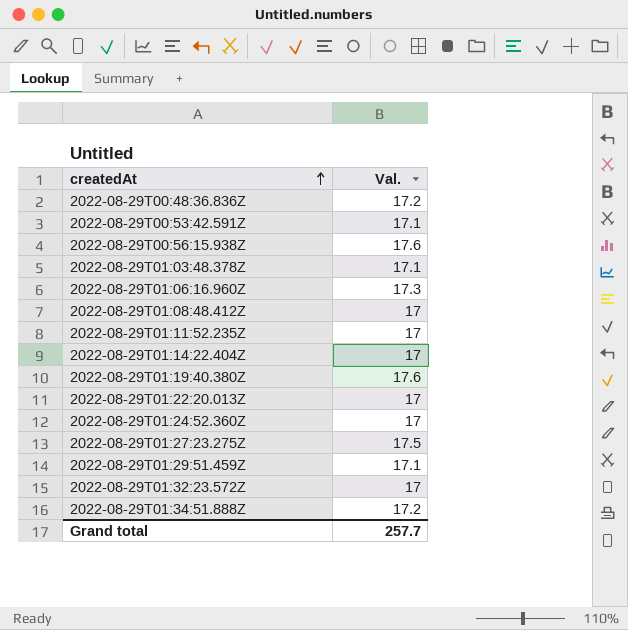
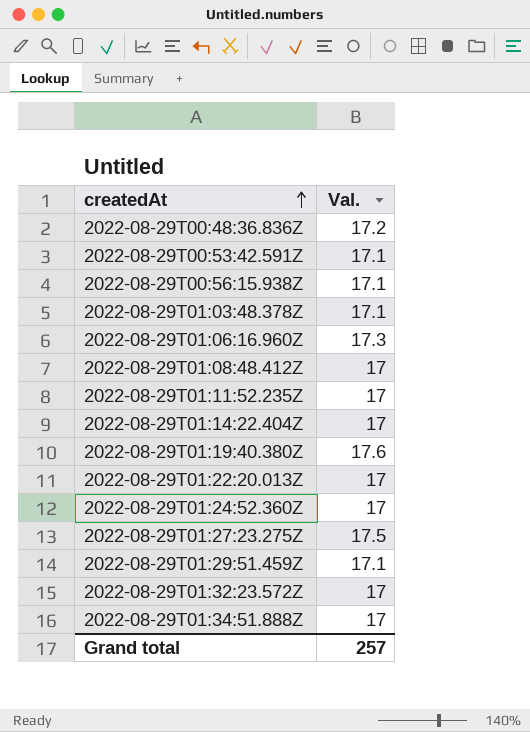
2022-08-29T00:56:15.938Z | Val.: 17.6 -> 17.1
2022-08-29T01:34:51.888Z | Val.: 17.2 -> 17
Grand total | Val.: 257.7 -> 257

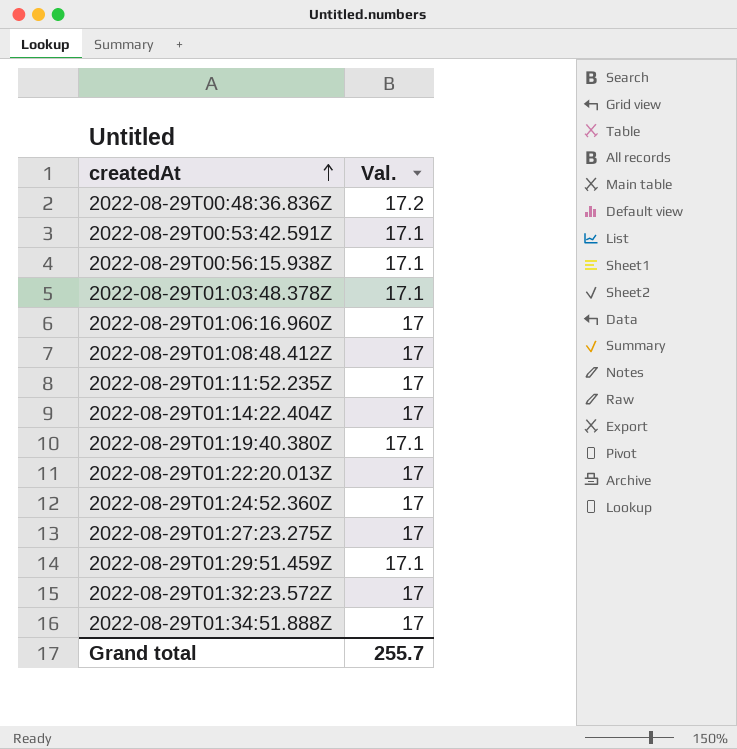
2022-08-29T01:06:16.960Z | Val.: 17.3 -> 17
2022-08-29T01:19:40.380Z | Val.: 17.6 -> 17.1
2022-08-29T01:27:23.275Z | Val.: 17.5 -> 17
Grand total | Val.: 257 -> 255.7

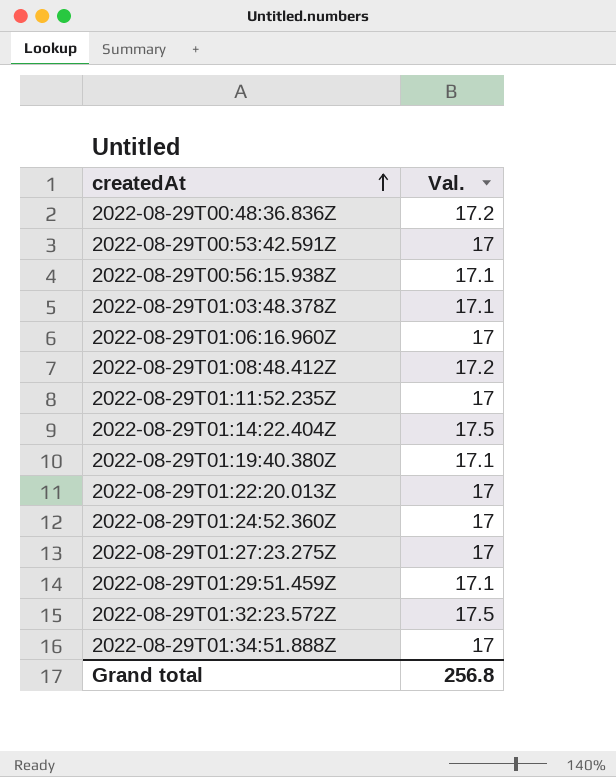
2022-08-29T00:53:42.591Z | Val.: 17.1 -> 17
2022-08-29T01:08:48.412Z | Val.: 17 -> 17.2
2022-08-29T01:14:22.404Z | Val.: 17 -> 17.5
2022-08-29T01:32:23.572Z | Val.: 17 -> 17.5
Grand total | Val.: 255.7 -> 256.8

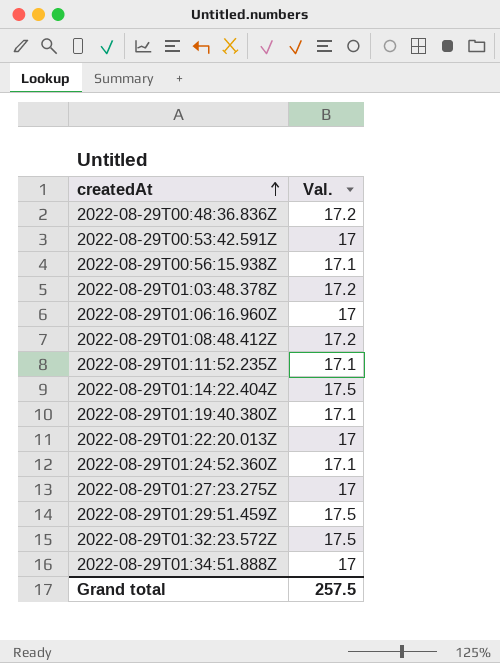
2022-08-29T01:03:48.378Z | Val.: 17.1 -> 17.2
2022-08-29T01:11:52.235Z | Val.: 17 -> 17.1
2022-08-29T01:24:52.360Z | Val.: 17 -> 17.1
2022-08-29T01:29:51.459Z | Val.: 17.1 -> 17.5
Grand total | Val.: 256.8 -> 257.5

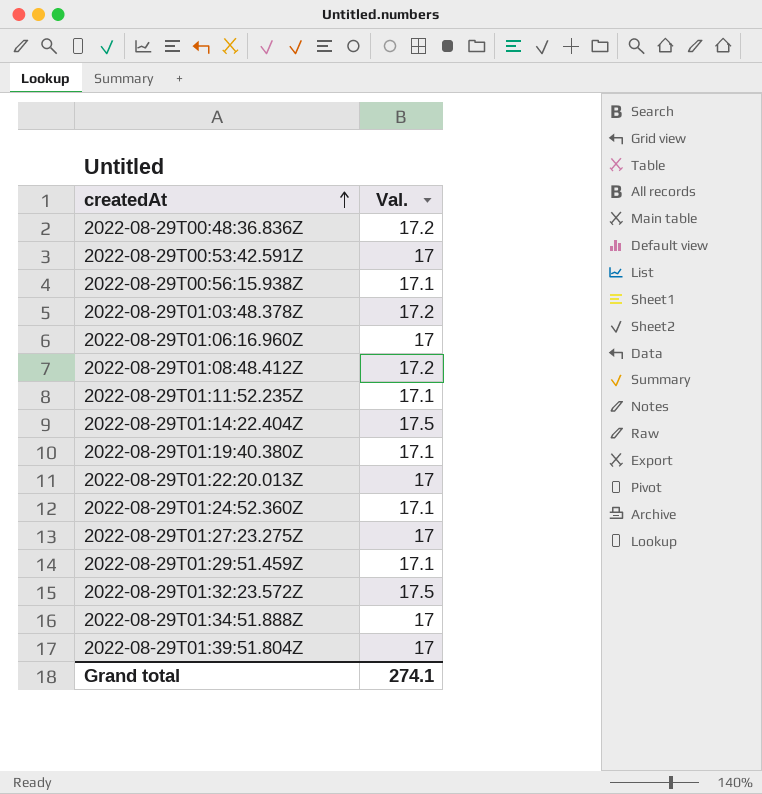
2022-08-29T01:29:51.459Z | Val.: 17.5 -> 17.1
row 2022-08-29T01:39:51.804Z: none -> 17
Grand total | Val.: 257.5 -> 274.1

